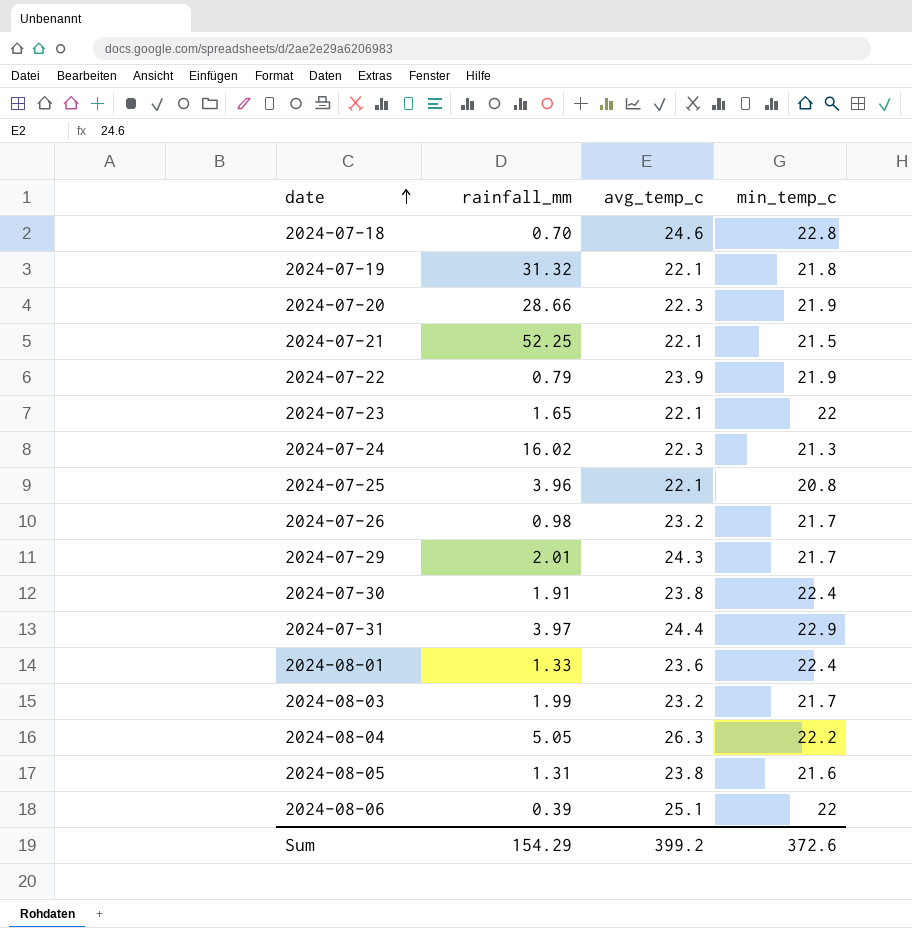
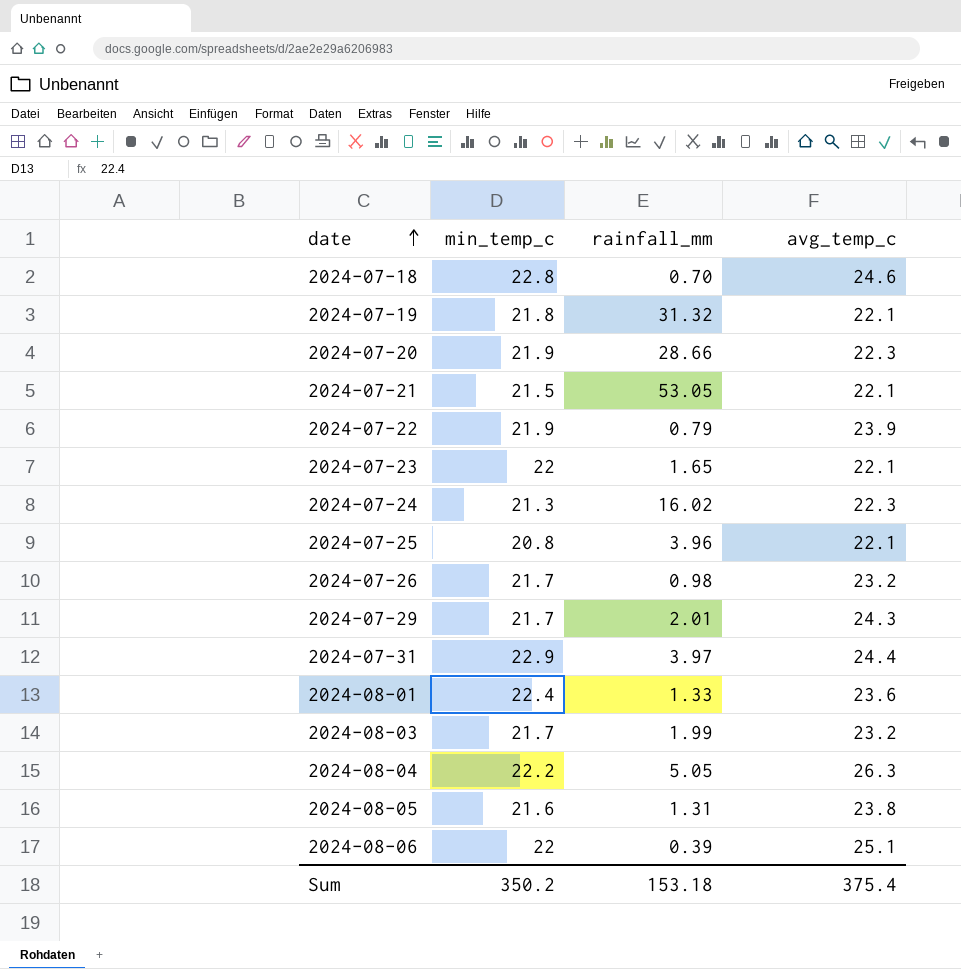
column min_temp_c | position: 4 -> 2
row 2024-07-30: 1.91 | 23.8 | 22.4 -> none
2024-07-21 | rainfall_mm: 52.25 -> 53.05
Sum | min_temp_c: 372.6 -> 350.2
Sum | rainfall_mm: 154.29 -> 153.18
Sum | avg_temp_c: 399.2 -> 375.4

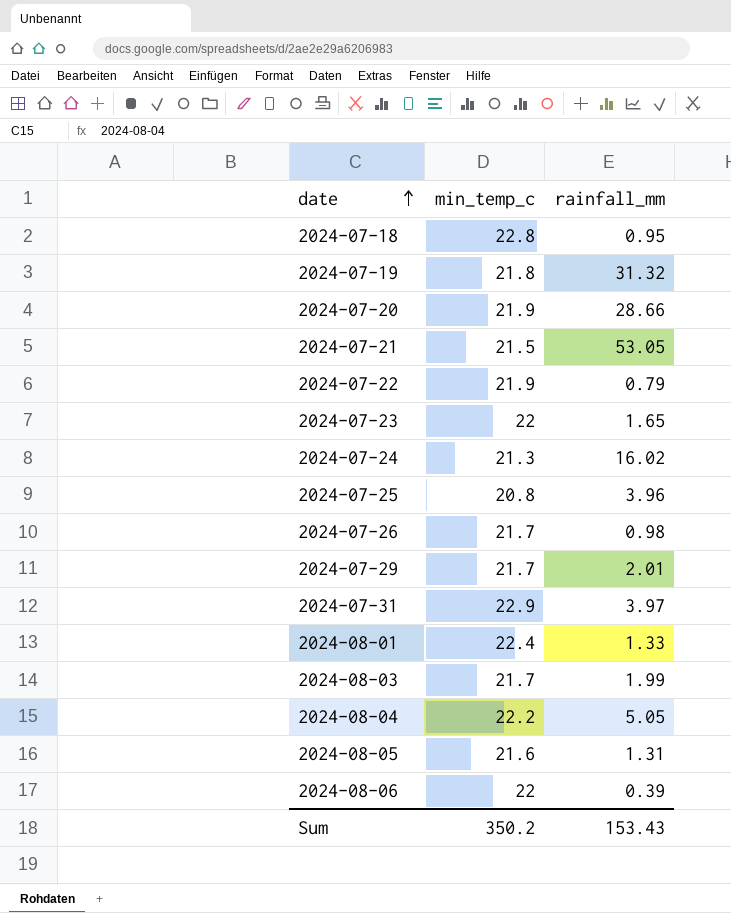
column avg_temp_c | position: 4 -> none
2024-07-18 | rainfall_mm: 0.70 -> 0.95
Sum | rainfall_mm: 153.18 -> 153.43

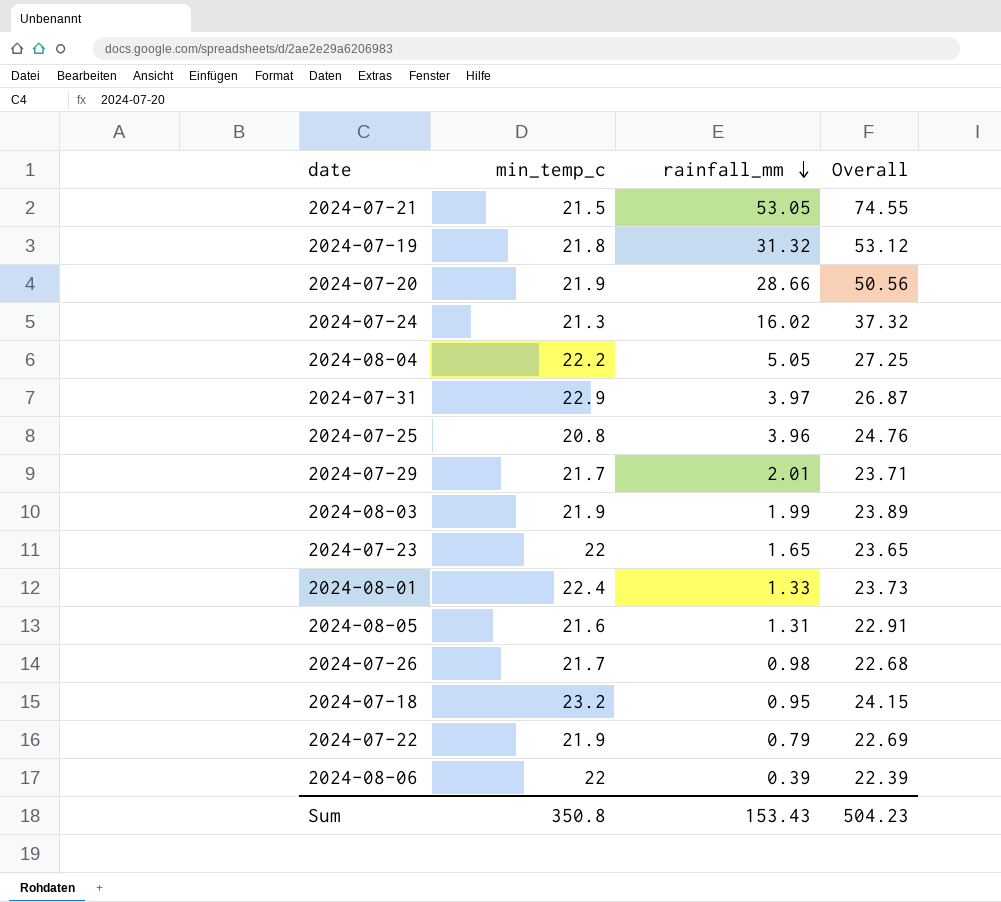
row order: date ascending -> rainfall_mm descending
column Overall | formula: none -> [min_temp_c] + [rainfall_mm]
2024-08-03 | min_temp_c: 21.7 -> 21.9
2024-07-18 | min_temp_c: 22.8 -> 23.2
Sum | min_temp_c: 350.2 -> 350.8

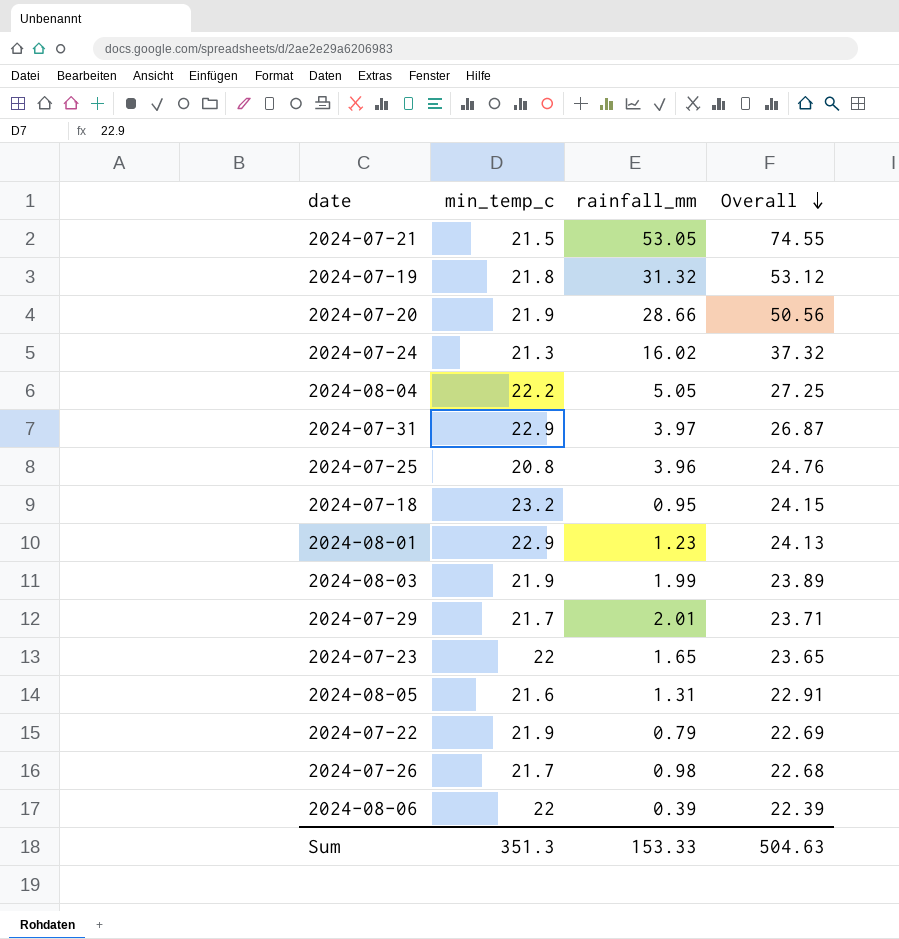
row order: rainfall_mm descending -> Overall descending
2024-08-01 | min_temp_c: 22.4 -> 22.9
2024-08-01 | rainfall_mm: 1.33 -> 1.23
2024-08-01 | Overall: 23.73 -> 24.13
Sum | min_temp_c: 350.8 -> 351.3
Sum | rainfall_mm: 153.43 -> 153.33
Sum | Overall: 504.23 -> 504.63

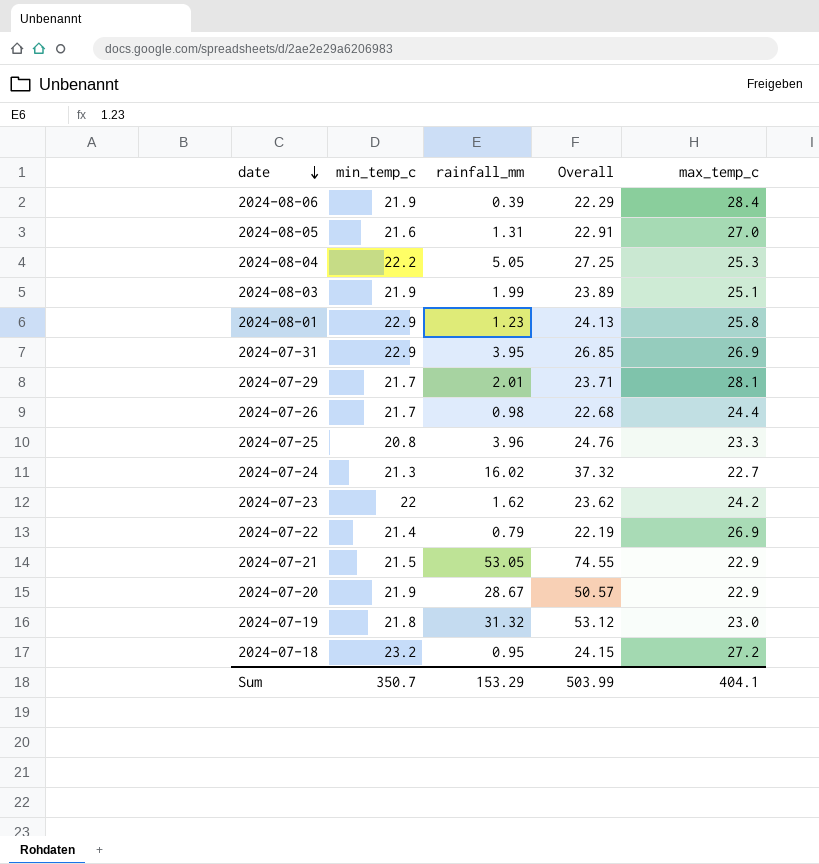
row order: Overall descending -> date descending
column max_temp_c | position: none -> 5
2024-08-06 | min_temp_c: 22 -> 21.9
2024-08-06 | Overall: 22.39 -> 22.29
2024-07-31 | rainfall_mm: 3.97 -> 3.95
2024-07-31 | Overall: 26.87 -> 26.85
2024-07-23 | rainfall_mm: 1.65 -> 1.62
2024-07-23 | Overall: 23.65 -> 23.62
2024-07-22 | min_temp_c: 21.9 -> 21.4
2024-07-22 | Overall: 22.69 -> 22.19
2024-07-20 | rainfall_mm: 28.66 -> 28.67
2024-07-20 | Overall: 50.56 -> 50.57
Sum | min_temp_c: 351.3 -> 350.7
Sum | rainfall_mm: 153.33 -> 153.29
Sum | Overall: 504.63 -> 503.99

